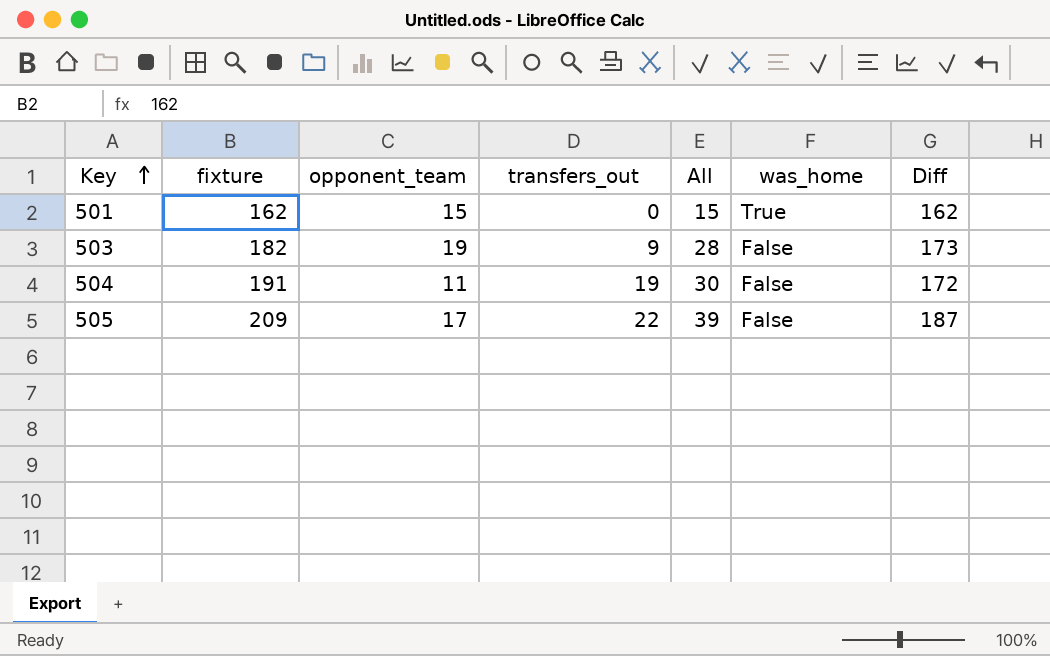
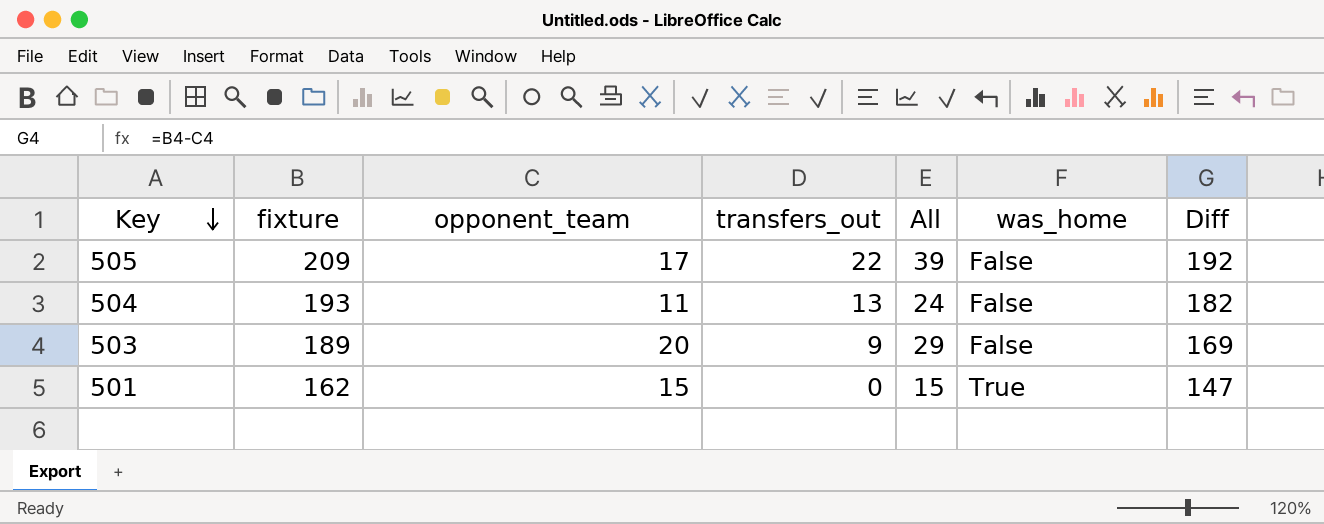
row order: Key ascending -> Key descending
column Diff | formula: [fixture] - [transfers_out] -> [fixture] - [opponent_team]
504 | fixture: 191 -> 193
504 | transfers_out: 19 -> 13
504 | All: 30 -> 24
503 | fixture: 182 -> 189
503 | opponent_team: 19 -> 20
503 | All: 28 -> 29

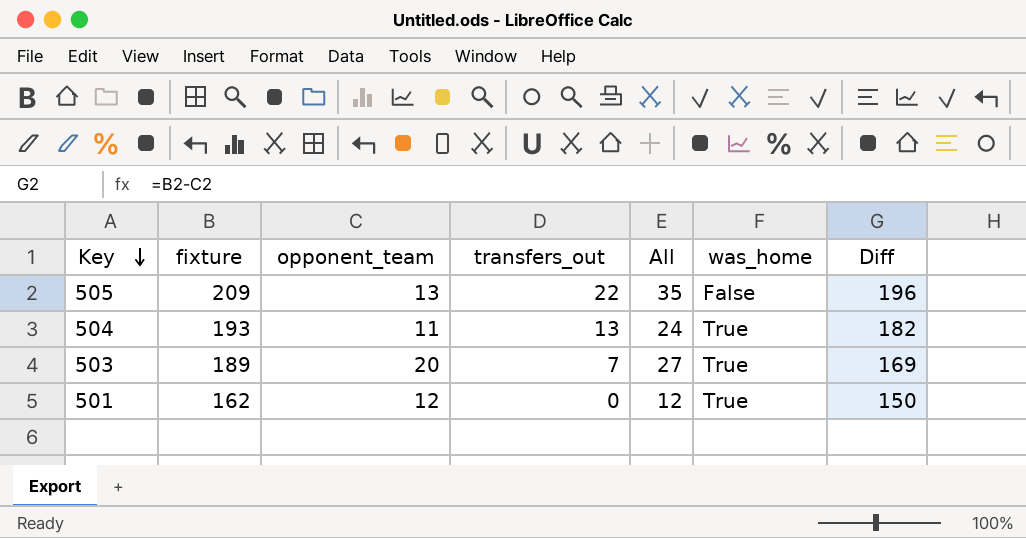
505 | opponent_team: 17 -> 13
505 | All: 39 -> 35
505 | Diff: 192 -> 196
504 | was_home: False -> True
503 | transfers_out: 9 -> 7
503 | All: 29 -> 27
503 | was_home: False -> True
501 | opponent_team: 15 -> 12
501 | All: 15 -> 12
501 | Diff: 147 -> 150

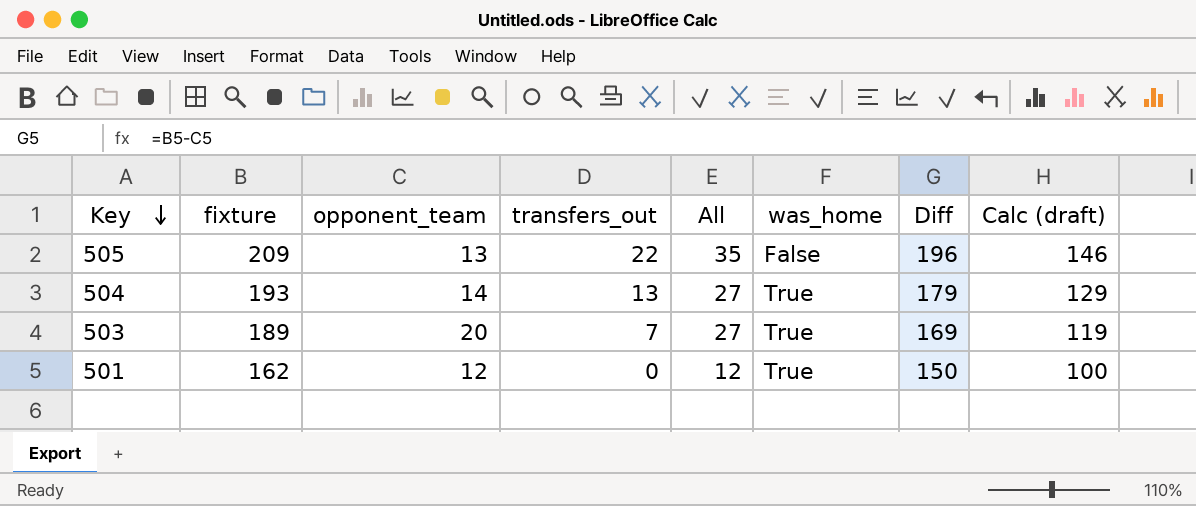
column Calc (draft) | formula: none -> [Diff] - 50
504 | opponent_team: 11 -> 14
504 | All: 24 -> 27
504 | Diff: 182 -> 179

